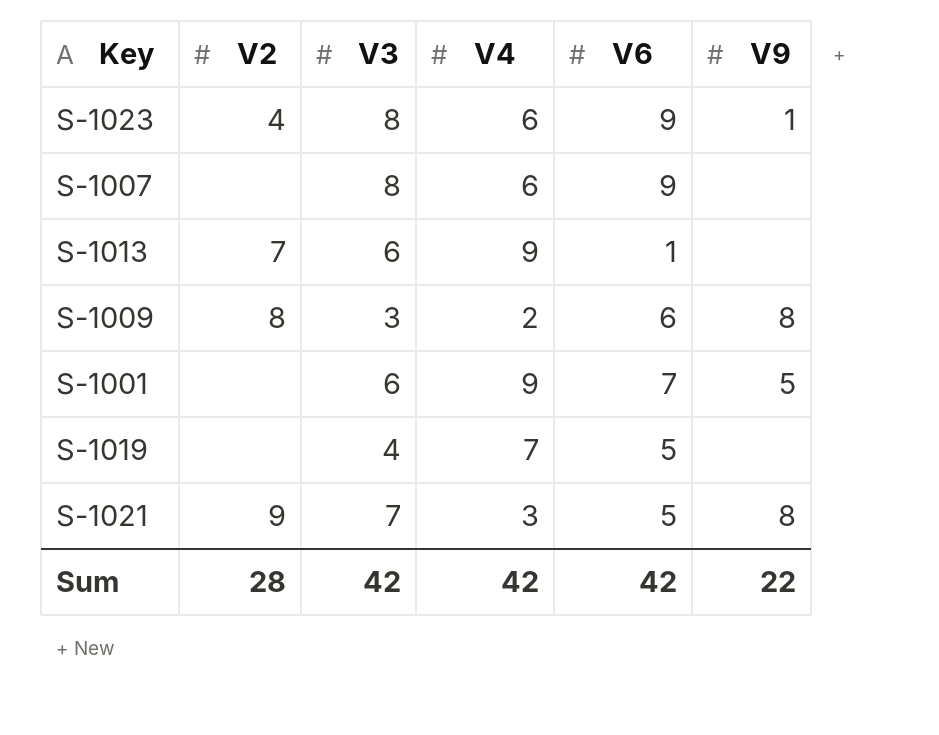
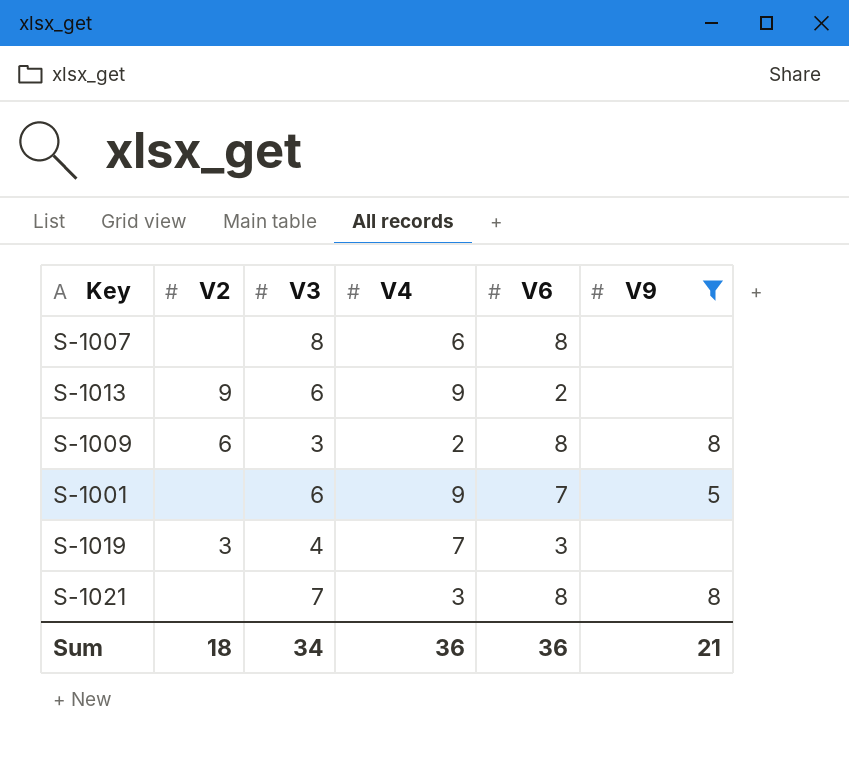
filter: none -> V9 != 1
S-1007 | V6: 9 -> 8
S-1013 | V2: 7 -> 9
S-1013 | V6: 1 -> 2
S-1009 | V2: 8 -> 6
S-1009 | V6: 6 -> 8
S-1019 | V2: none -> 3
S-1019 | V6: 5 -> 3
S-1021 | V2: 9 -> none
S-1021 | V6: 5 -> 8
Sum | V2: 28 -> 18
Sum | V3: 42 -> 34
Sum | V4: 42 -> 36
Sum | V6: 42 -> 36
Sum | V9: 22 -> 21

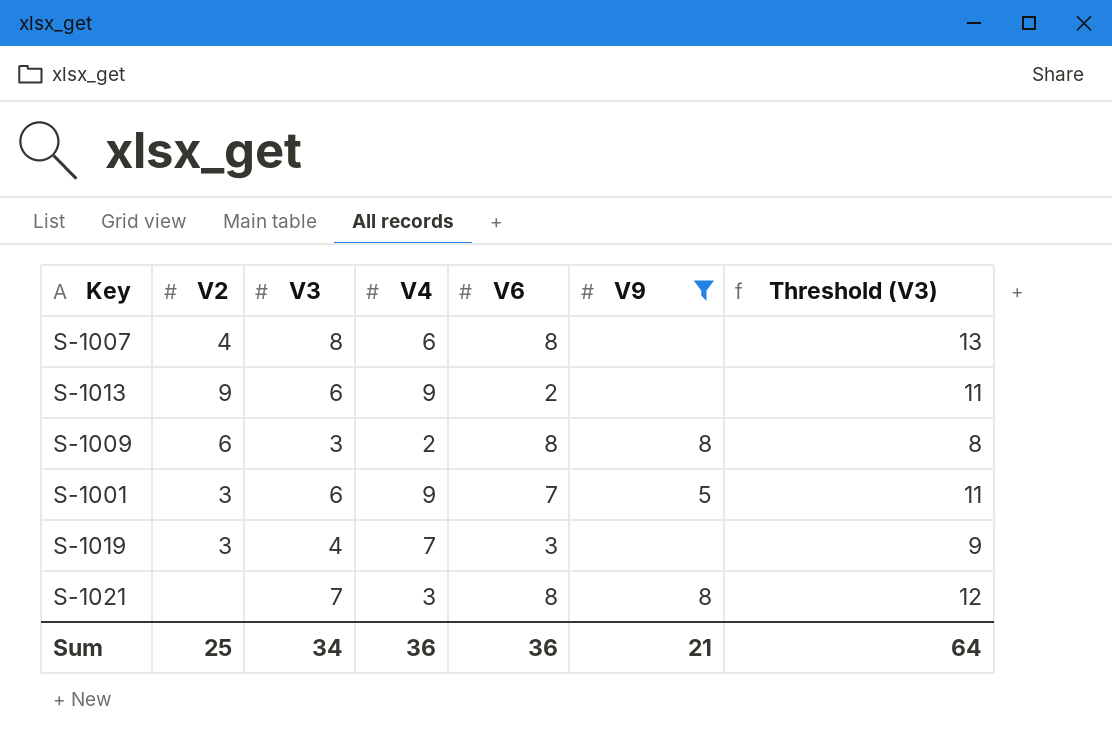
column Threshold (V3) | formula: none -> [V3] + 5
S-1007 | V2: none -> 4
S-1001 | V2: none -> 3
Sum | V2: 18 -> 25

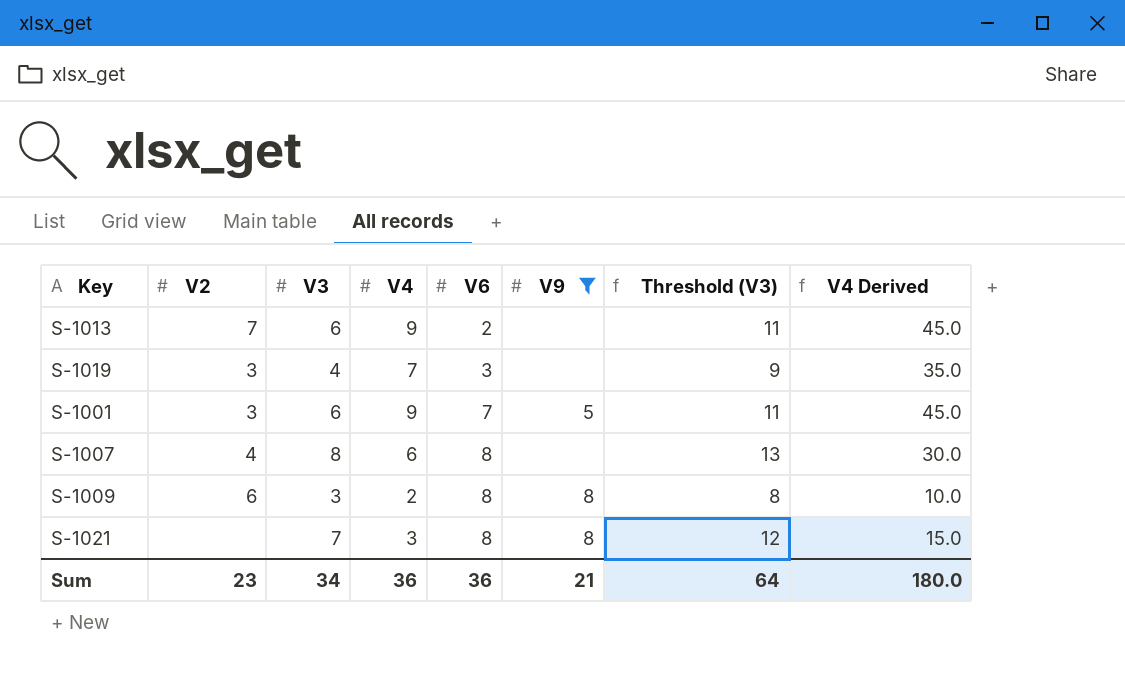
row order: none -> V6 ascending
column V4 Derived | formula: none -> [V4] * 5
S-1013 | V2: 9 -> 7
Sum | V2: 25 -> 23

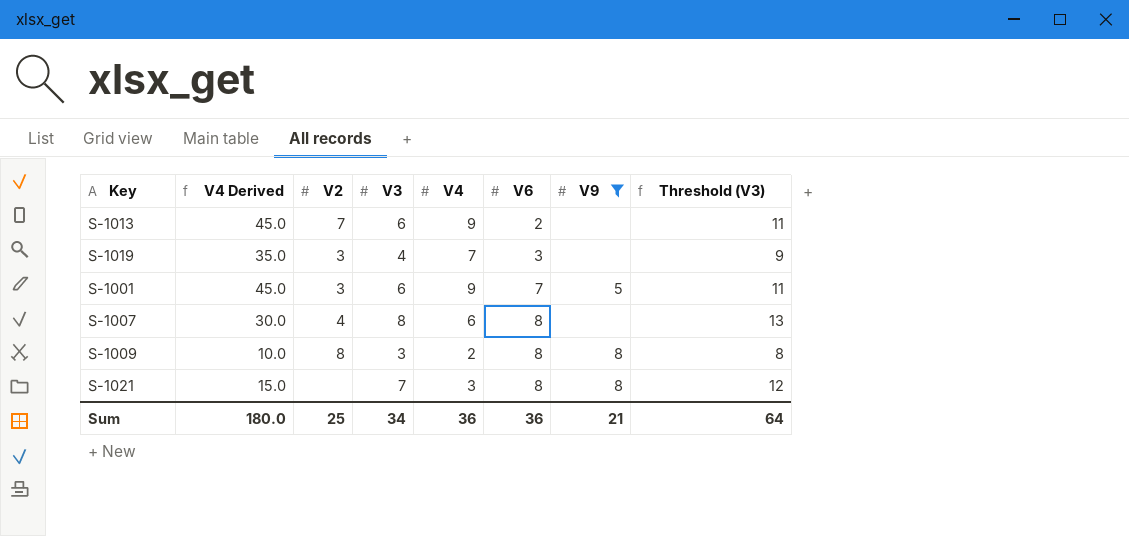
column V4 Derived | position: 8 -> 2
S-1009 | V2: 6 -> 8
Sum | V2: 23 -> 25

